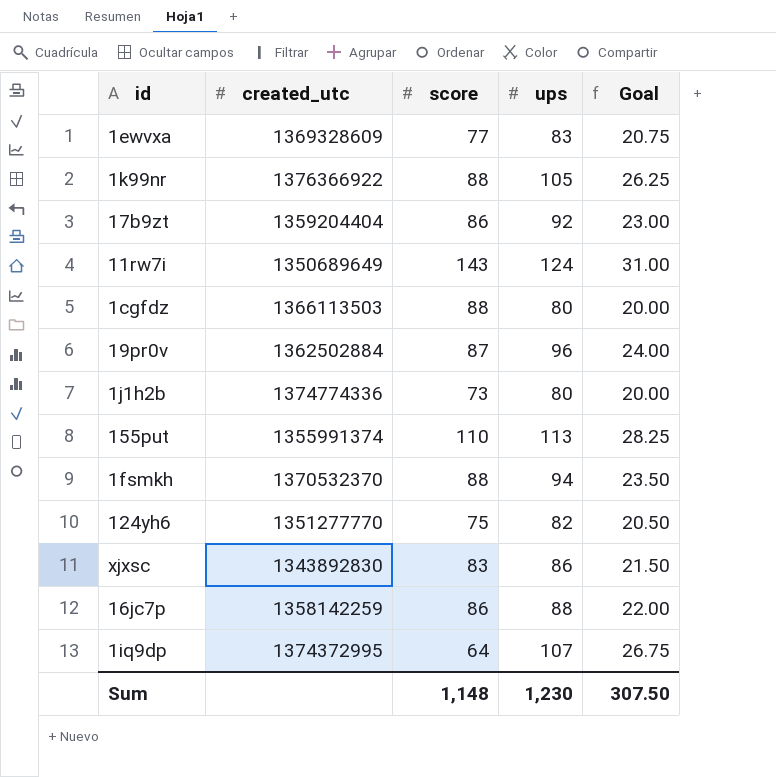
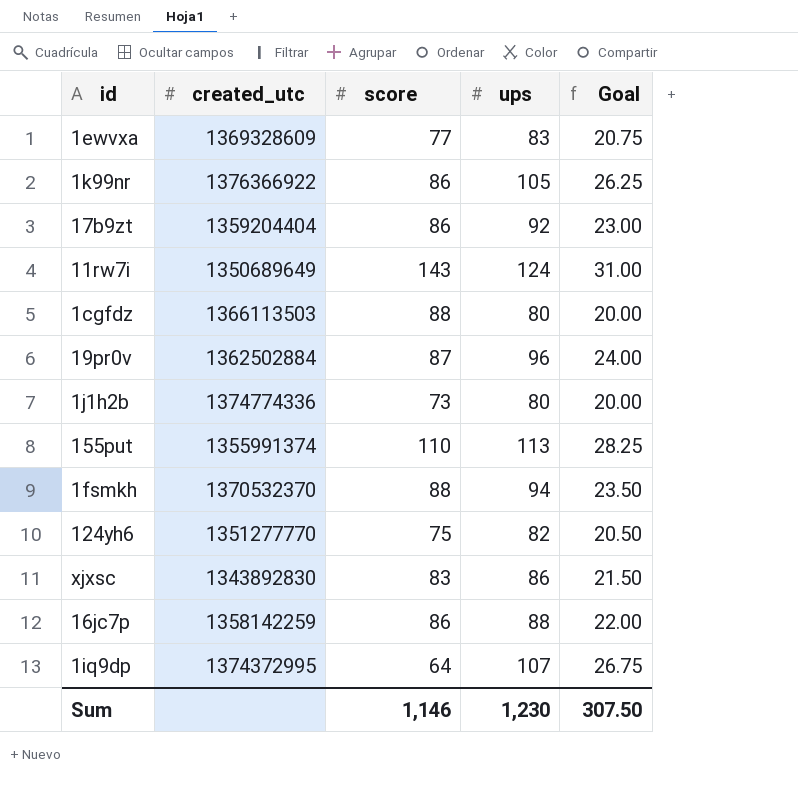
1k99nr | score: 88 -> 86
Sum | score: 1,148 -> 1,146

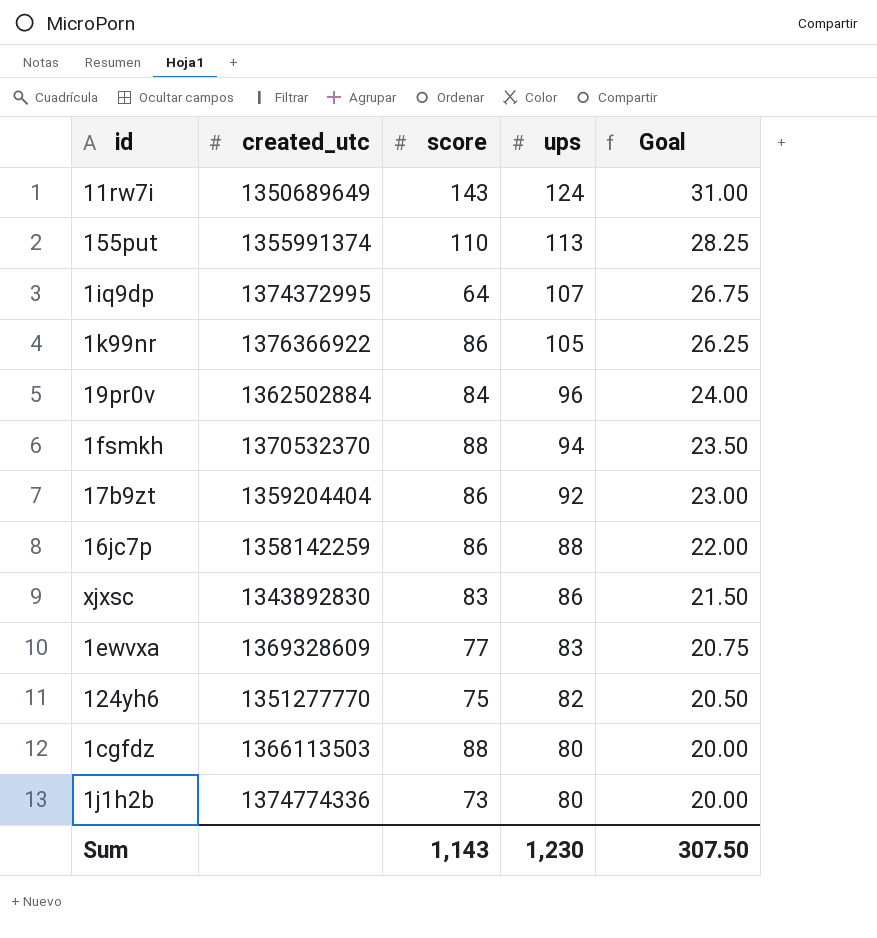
row order: none -> ups descending
19pr0v | score: 87 -> 84
Sum | score: 1,146 -> 1,143

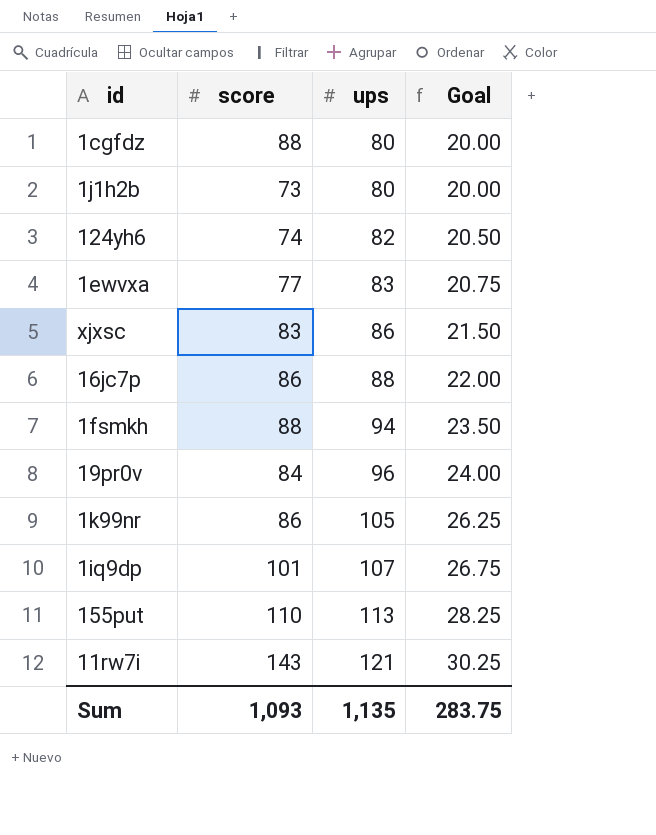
row order: ups descending -> ups ascending
column created_utc | position: 2 -> none
row 17b9zt: 1359204404 | 86 | 92 | 23.00 -> none
124yh6 | score: 75 -> 74
1iq9dp | score: 64 -> 101
11rw7i | ups: 124 -> 121
11rw7i | Goal: 31.00 -> 30.25
Sum | score: 1,143 -> 1,093
Sum | ups: 1,230 -> 1,135
Sum | Goal: 307.50 -> 283.75

